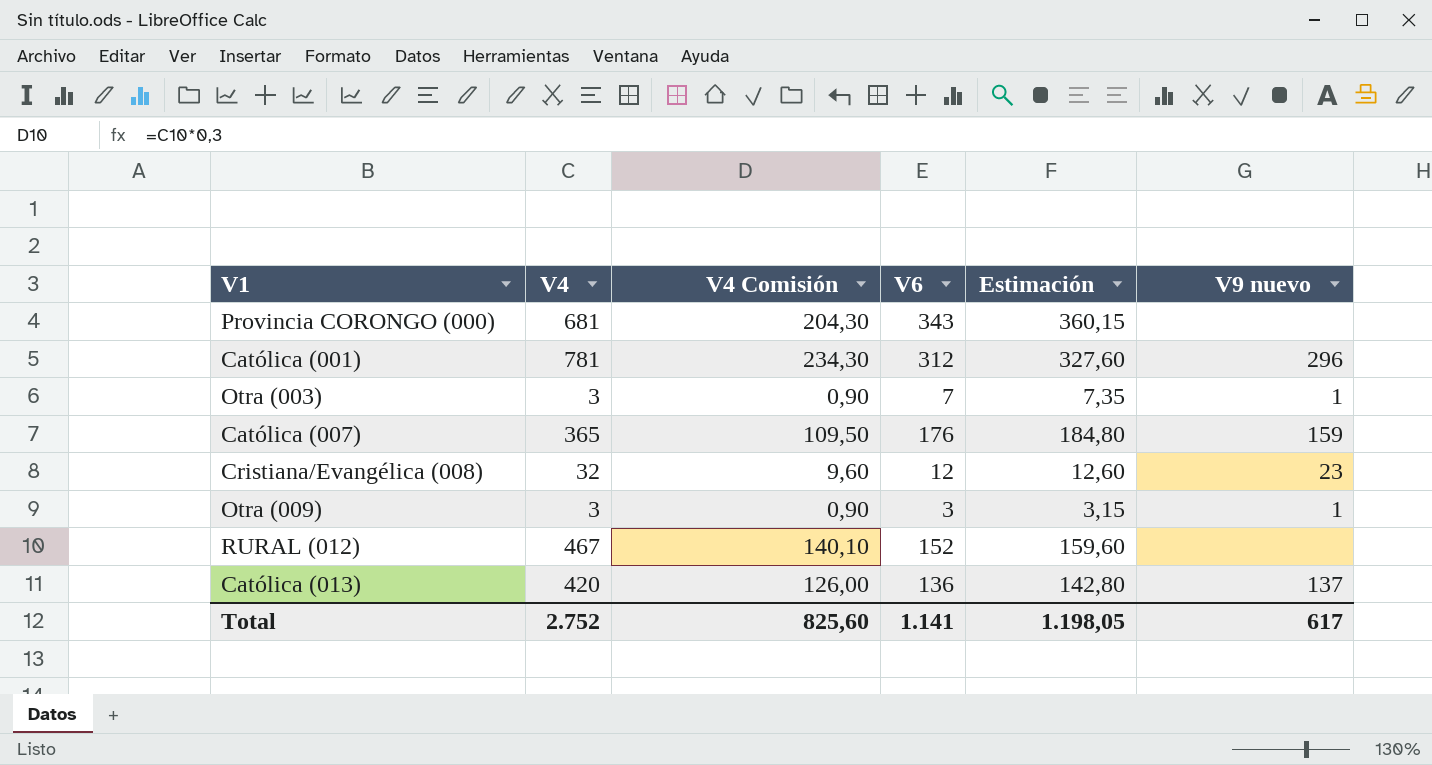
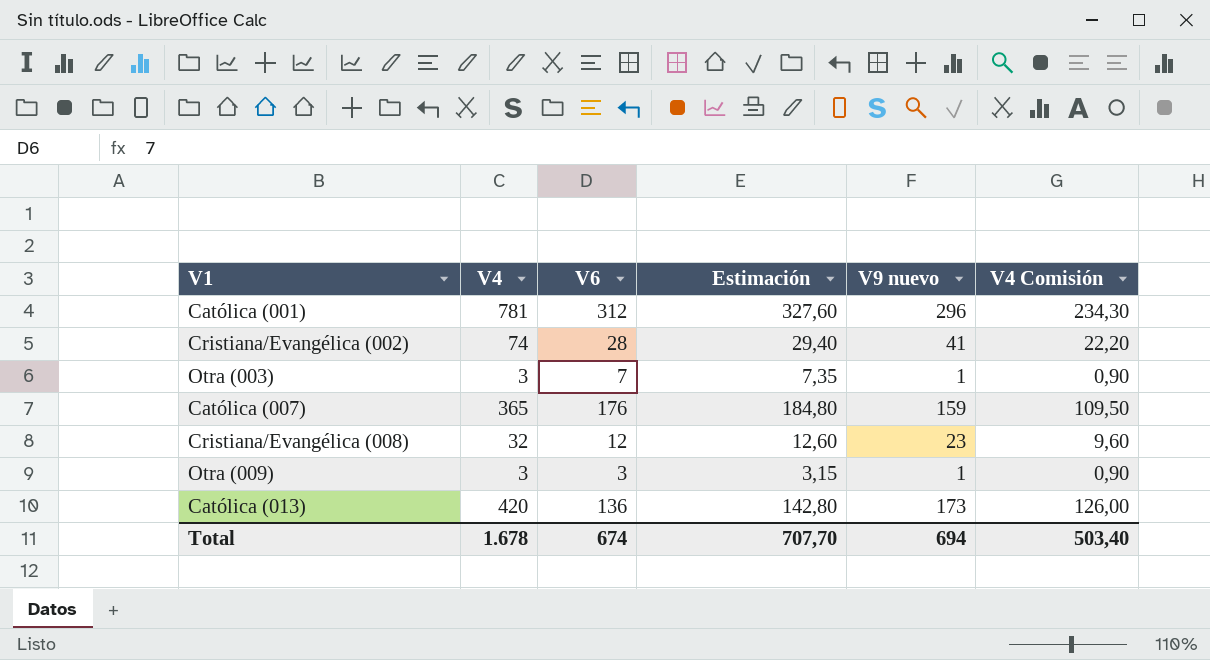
column V4 Comisión | position: 3 -> 6
row Provincia CORONGO (000): 681 | 204,30 | 343 | 360,15 | none -> none
row RURAL (012): 467 | 140,10 | 152 | 159,60 | none -> none
row Cristiana/Evangélica (002): none -> 74 | 28 | 29,40 | 41 | 22,20
Católica (013) | V9 nuevo: 137 -> 173
Total | V4: 2.752 -> 1.678
Total | V6: 1.141 -> 674
Total | Estimación: 1.198,05 -> 707,70
Total | V9 nuevo: 617 -> 694
Total | V4 Comisión: 825,60 -> 503,40

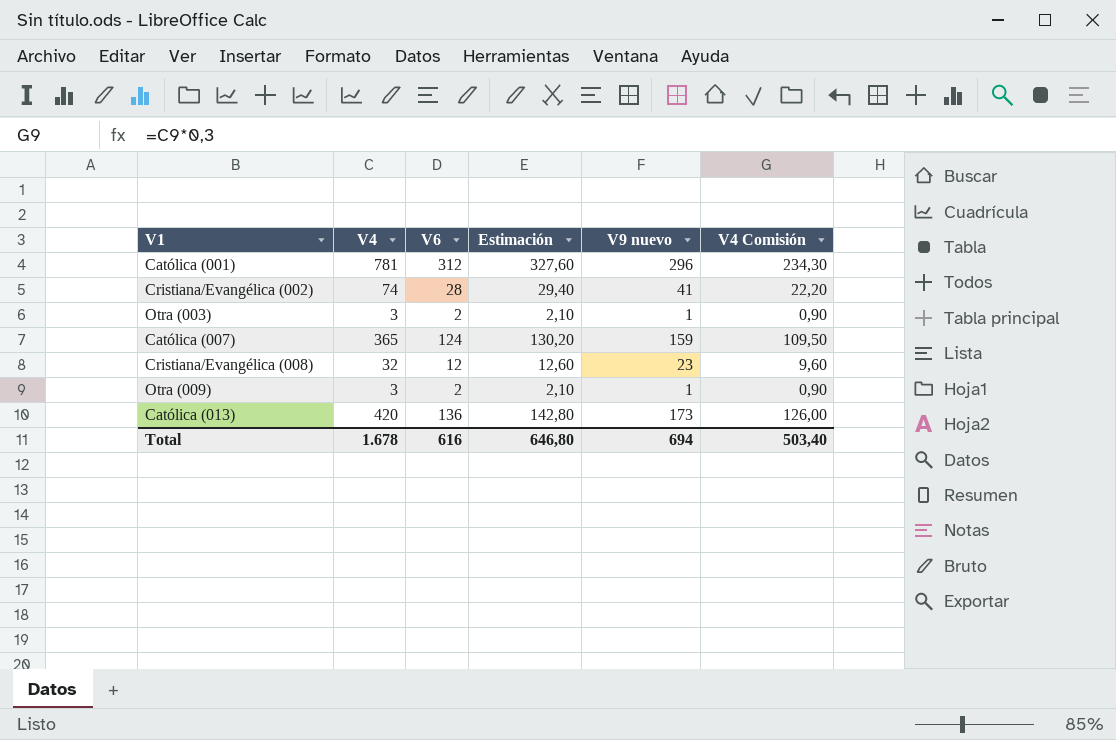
Otra (003) | V6: 7 -> 2
Otra (003) | Estimación: 7,35 -> 2,10
Católica (007) | V6: 176 -> 124
Católica (007) | Estimación: 184,80 -> 130,20
Otra (009) | V6: 3 -> 2
Otra (009) | Estimación: 3,15 -> 2,10
Total | V6: 674 -> 616
Total | Estimación: 707,70 -> 646,80

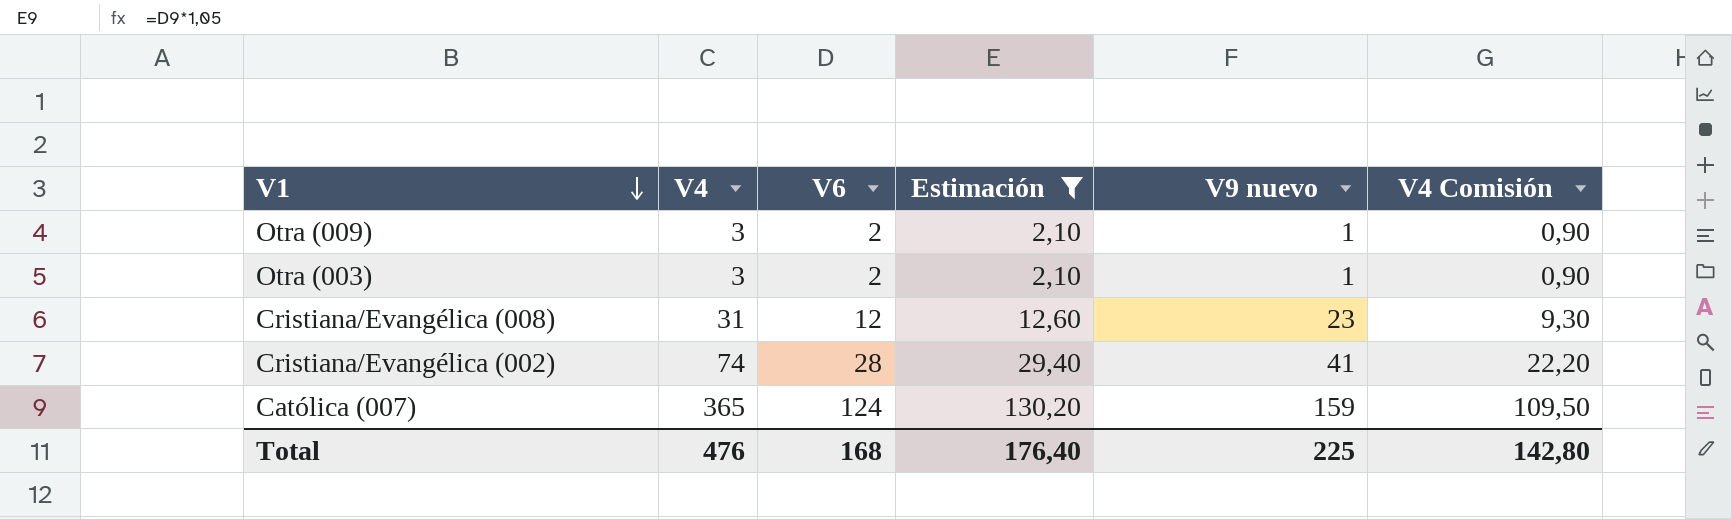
filter: none -> Estimación <= 130,20
row order: none -> V1 descending
Cristiana/Evangélica (008) | V4: 32 -> 31
Cristiana/Evangélica (008) | V4 Comisión: 9,60 -> 9,30
Total | V4: 1.678 -> 476
Total | V6: 616 -> 168
Total | Estimación: 646,80 -> 176,40
Total | V9 nuevo: 694 -> 225
Total | V4 Comisión: 503,40 -> 142,80

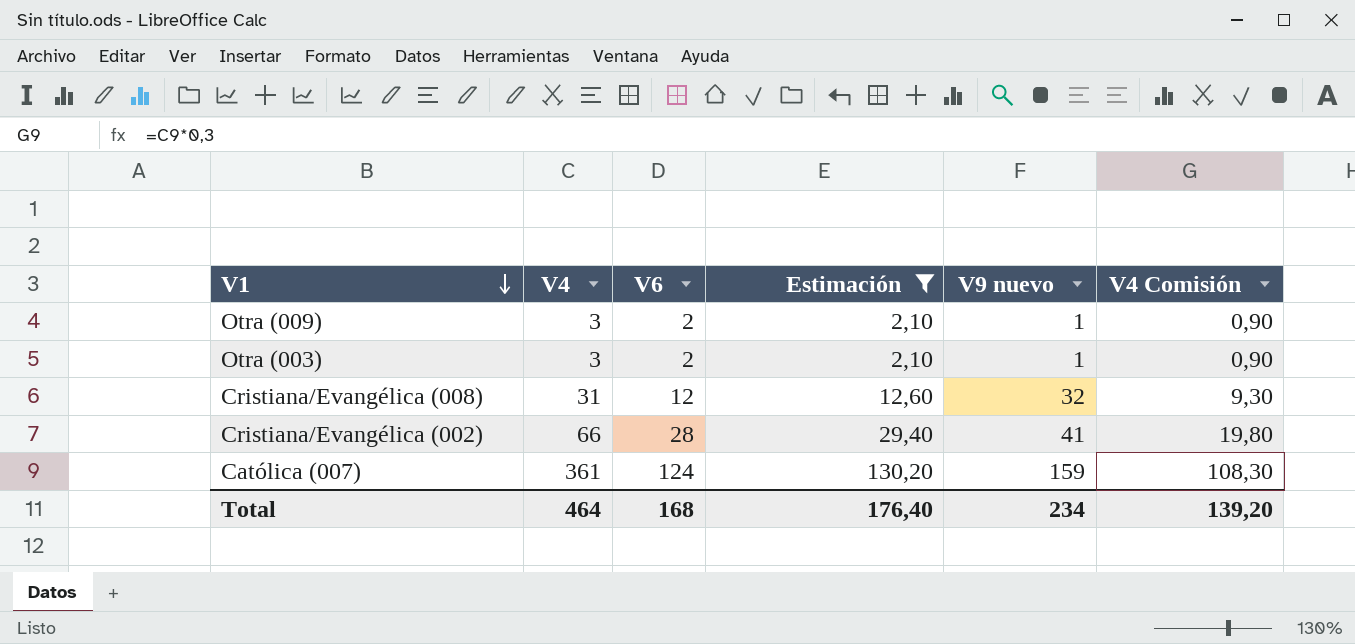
Cristiana/Evangélica (008) | V9 nuevo: 23 -> 32
Cristiana/Evangélica (002) | V4: 74 -> 66
Cristiana/Evangélica (002) | V4 Comisión: 22,20 -> 19,80
Católica (007) | V4: 365 -> 361
Católica (007) | V4 Comisión: 109,50 -> 108,30
Total | V4: 476 -> 464
Total | V9 nuevo: 225 -> 234
Total | V4 Comisión: 142,80 -> 139,20

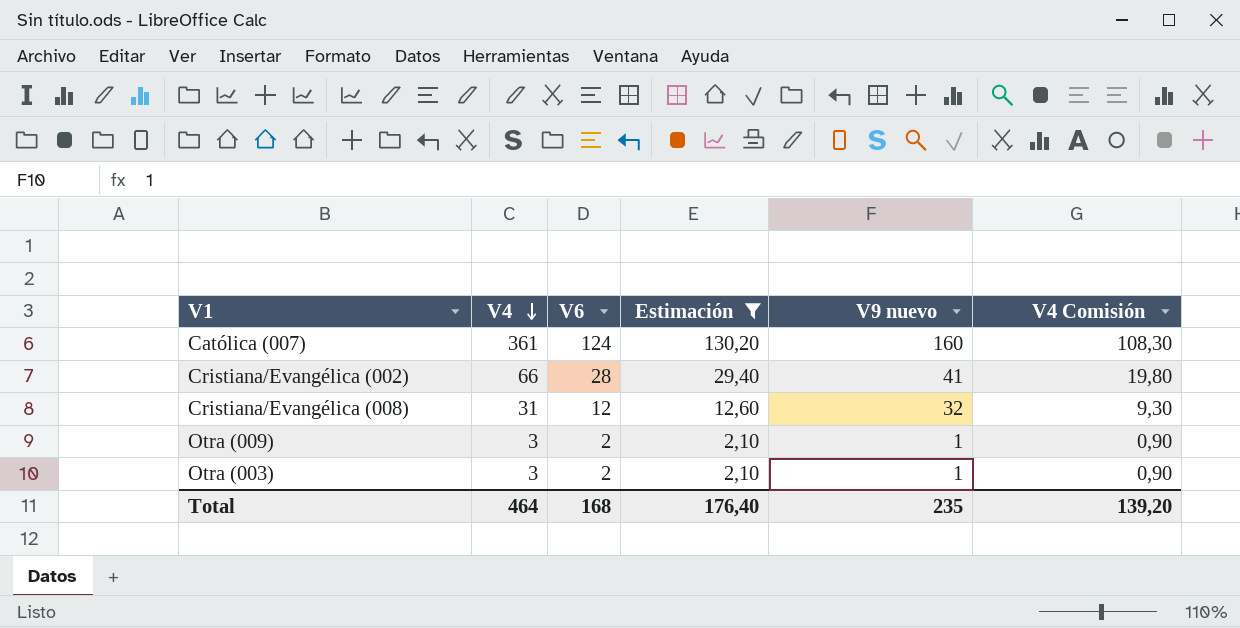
row order: V1 descending -> V4 descending
Católica (007) | V9 nuevo: 159 -> 160
Total | V9 nuevo: 234 -> 235

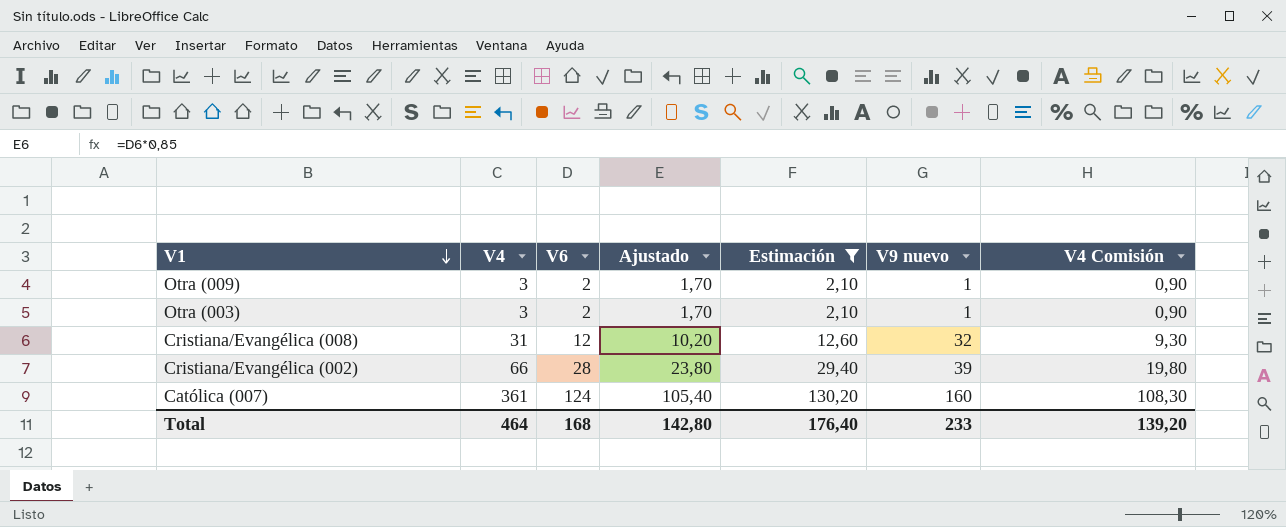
row order: V4 descending -> V1 descending
column Ajustado | formula: none -> [V6] * 0,85
Cristiana/Evangélica (002) | V9 nuevo: 41 -> 39
Total | V9 nuevo: 235 -> 233

